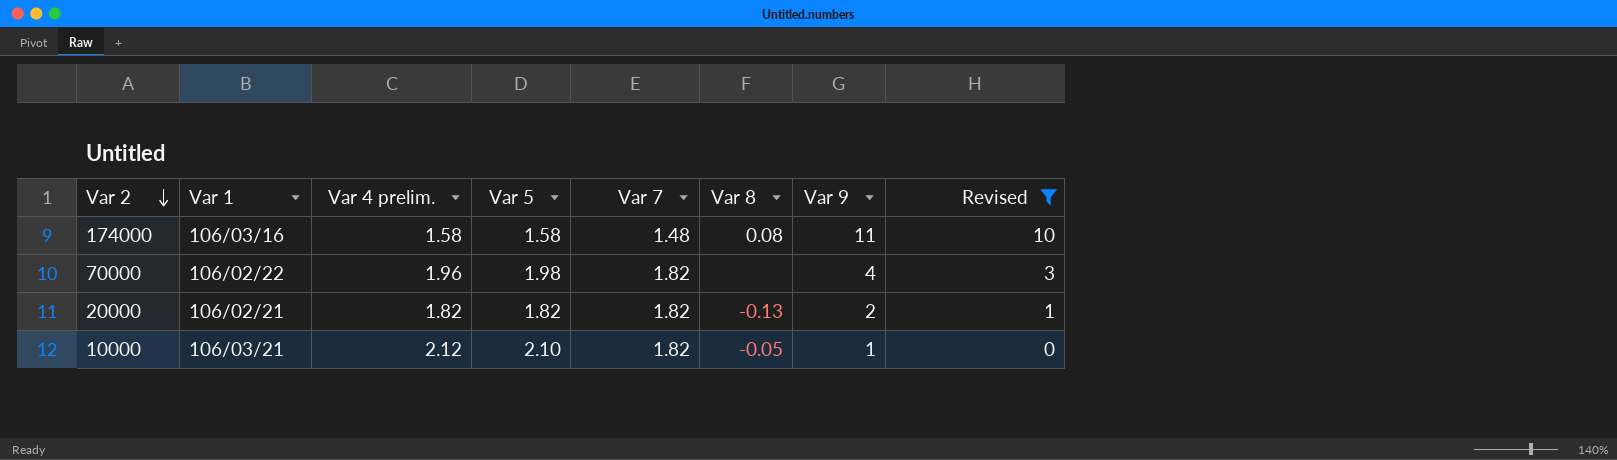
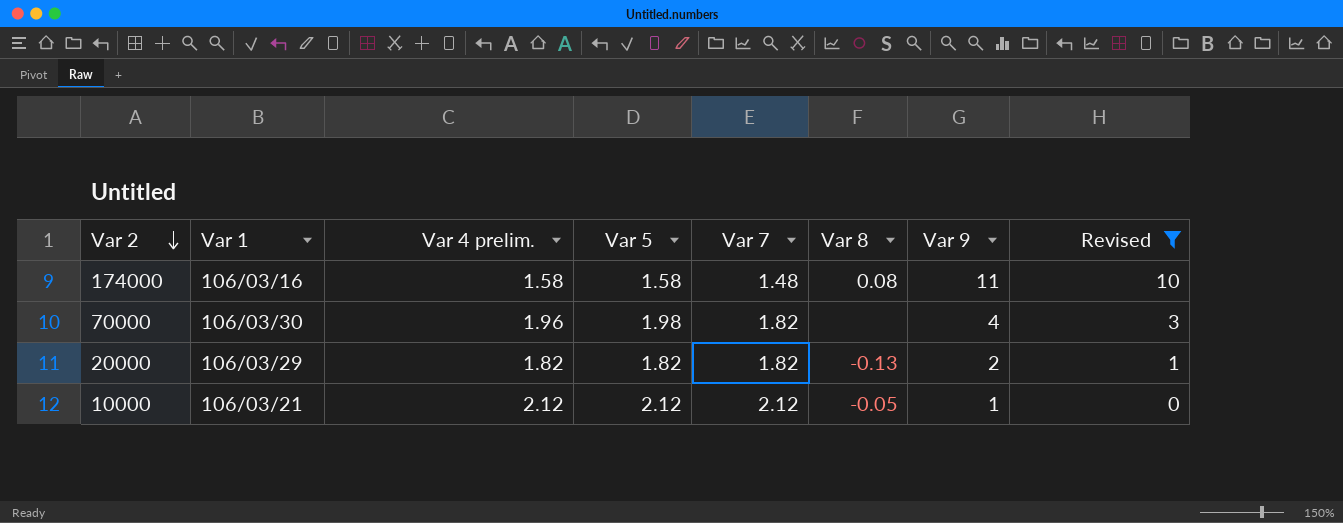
70000 | Var 1: 106/02/22 -> 106/03/30
20000 | Var 1: 106/02/21 -> 106/03/29
10000 | Var 5: 2.10 -> 2.12
10000 | Var 7: 1.82 -> 2.12

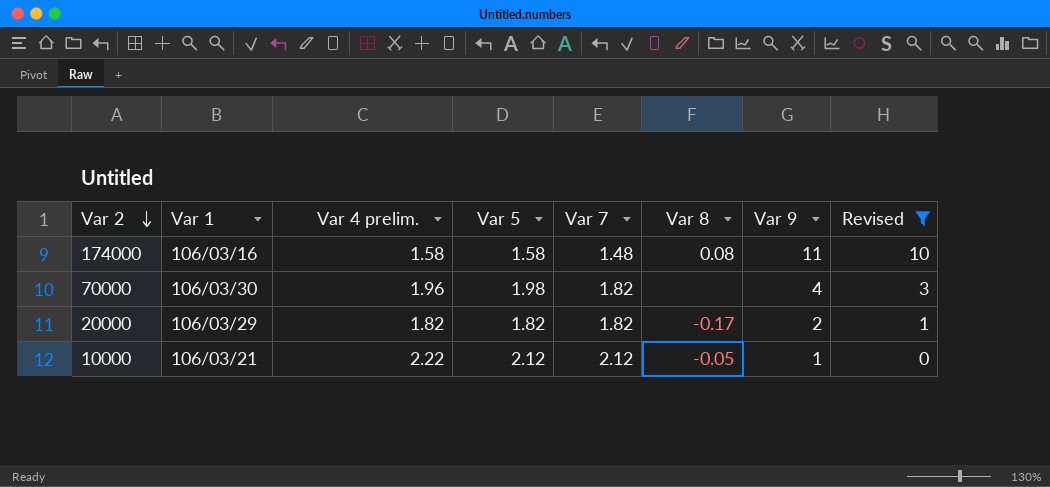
20000 | Var 8: -0.13 -> -0.17
10000 | Var 4 prelim.: 2.12 -> 2.22

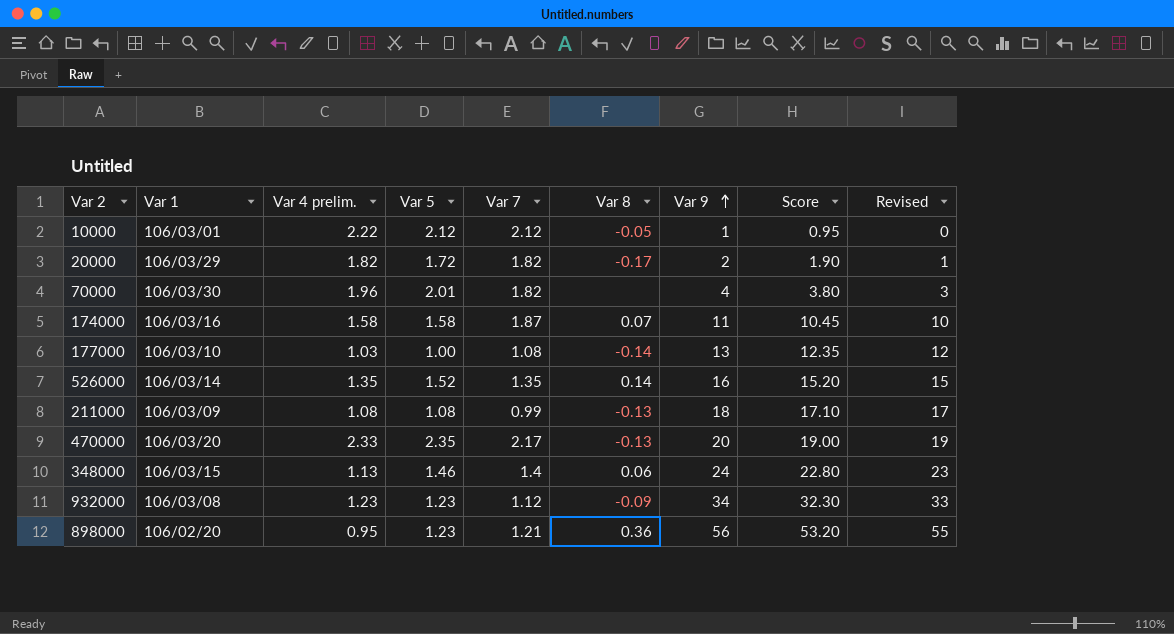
filter: Revised <= 10 -> none
row order: Var 2 descending -> Var 9 ascending
column Score | formula: none -> [Var 9] * 0.95
10000 | Var 1: 106/03/21 -> 106/03/01
20000 | Var 5: 1.82 -> 1.72
70000 | Var 5: 1.98 -> 2.01
174000 | Var 7: 1.48 -> 1.87
174000 | Var 8: 0.08 -> 0.07

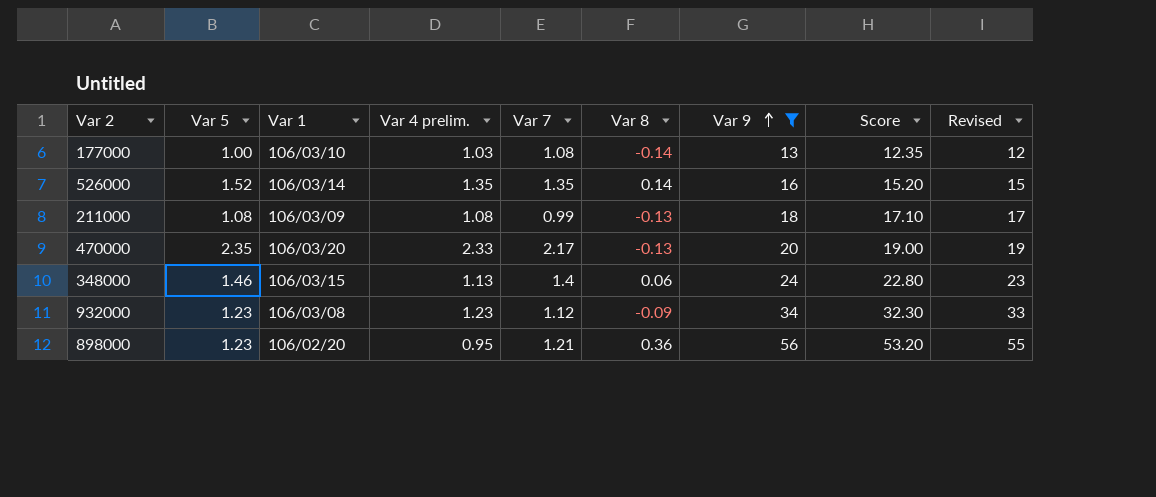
filter: none -> Var 9 >= 13
column Var 5 | position: 4 -> 2

